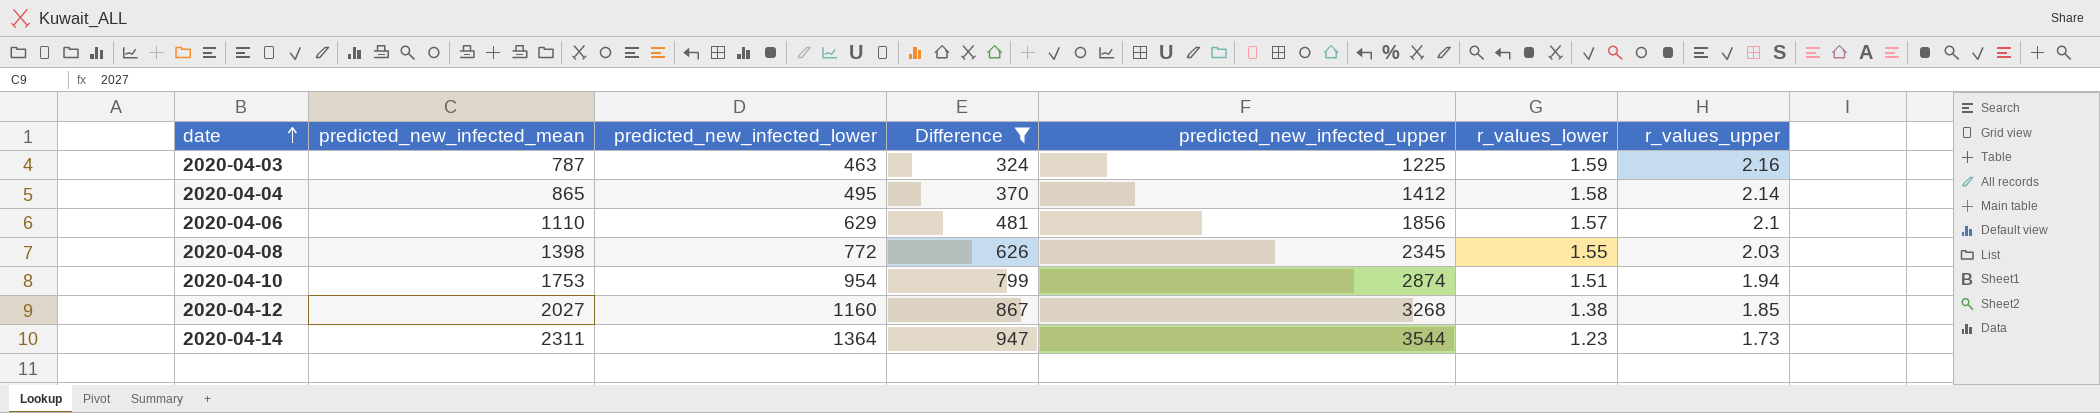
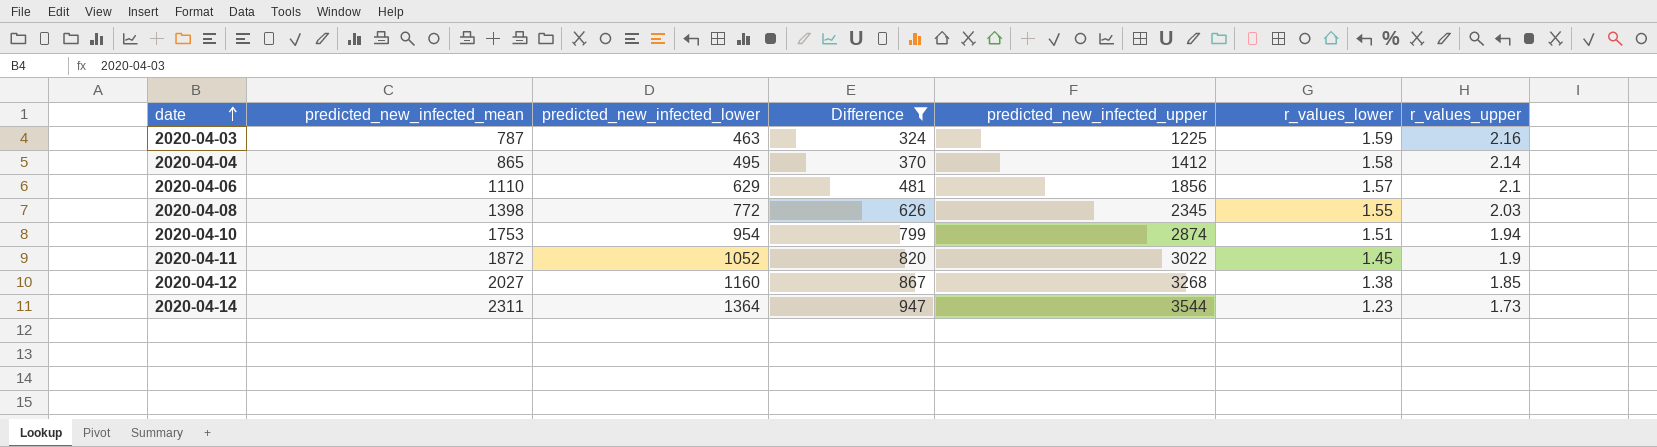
row 2020-04-11: none -> 1872 | 1052 | 820 | 3022 | 1.45 | 1.9

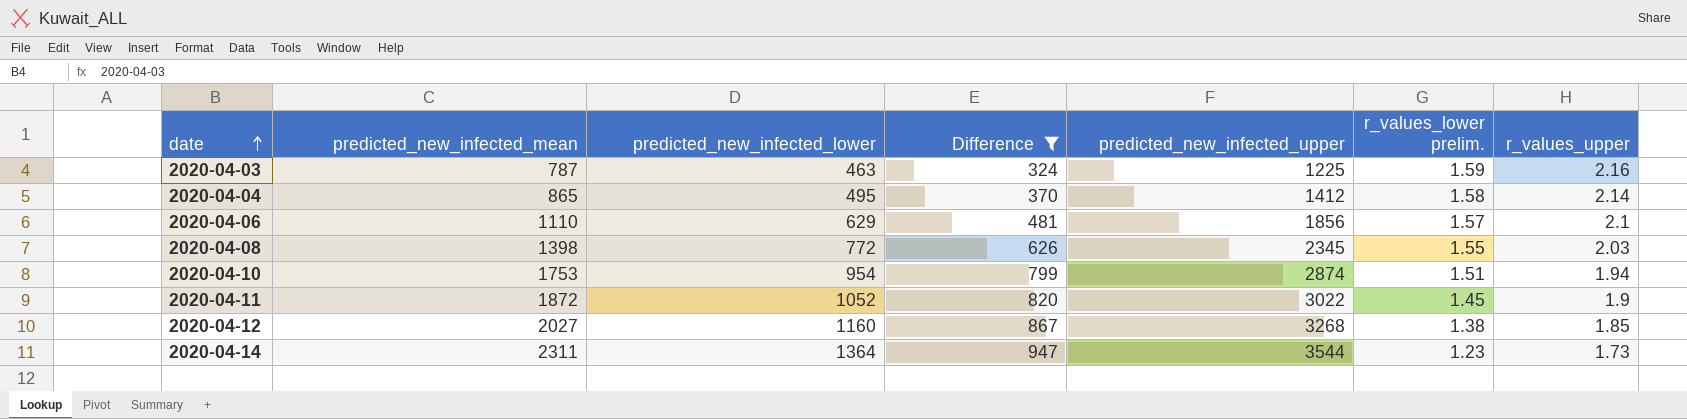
column name: r_values_lower -> r_values_lower prelim.

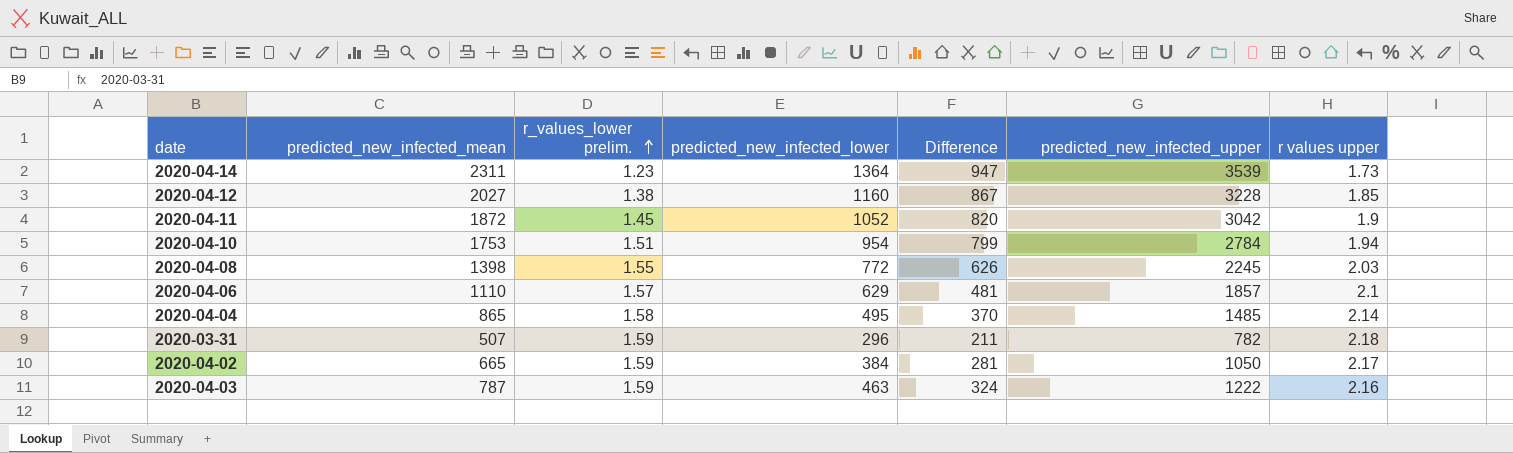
filter: Difference >= 324 -> none
row order: date ascending -> r_values_lower prelim. ascending
column r_values_lower prelim. | position: 6 -> 3
column name: r_values_upper -> r values upper
2020-04-14 | predicted_new_infected_upper: 3544 -> 3539
2020-04-12 | predicted_new_infected_upper: 3268 -> 3228
2020-04-11 | predicted_new_infected_upper: 3022 -> 3042
2020-04-10 | predicted_new_infected_upper: 2874 -> 2784
2020-04-08 | predicted_new_infected_upper: 2345 -> 2245
2020-04-06 | predicted_new_infected_upper: 1856 -> 1857
2020-04-04 | predicted_new_infected_upper: 1412 -> 1485
2020-04-03 | predicted_new_infected_upper: 1225 -> 1222

